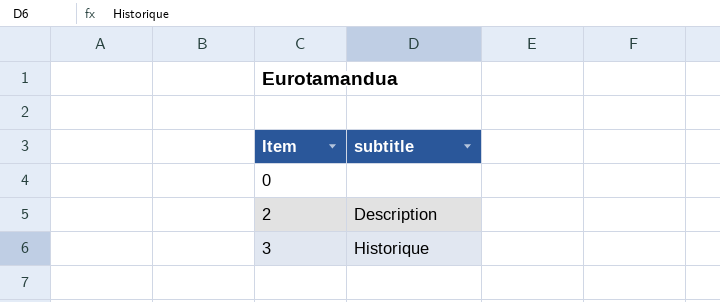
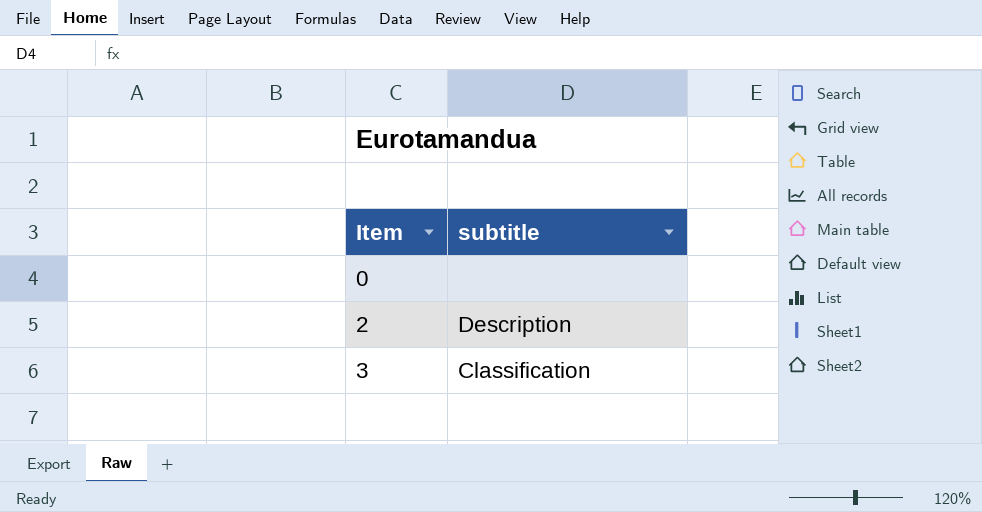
3 | subtitle: Historique -> Classification

